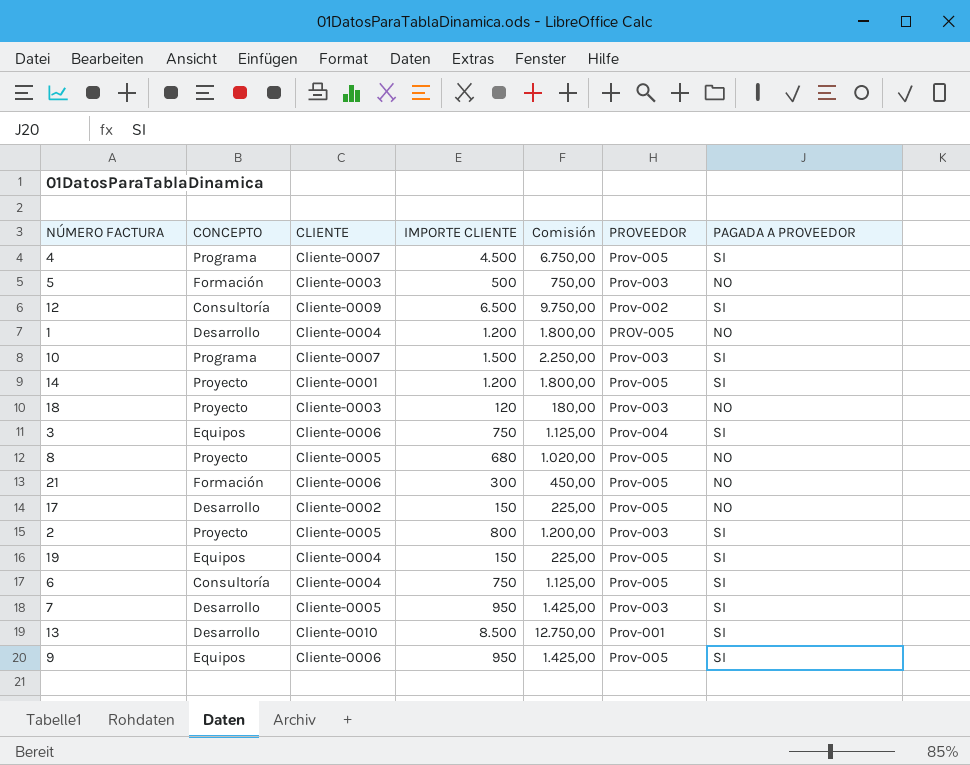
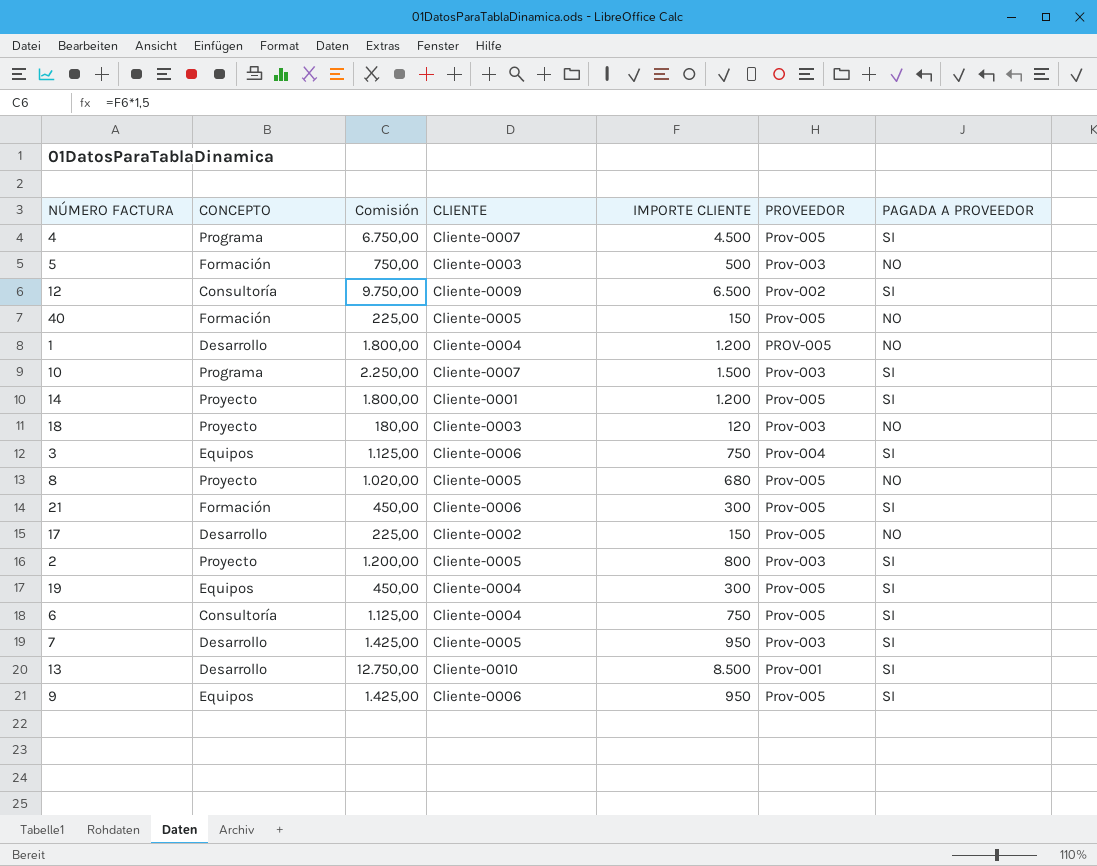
column Comisión | position: 5 -> 3
row 40: none -> Formación | 225,00 | Cliente-0005 | 150 | Prov-005 | NO
21 | PAGADA A PROVEEDOR: NO -> SI
19 | Comisión: 225,00 -> 450,00
19 | IMPORTE CLIENTE: 150 -> 300

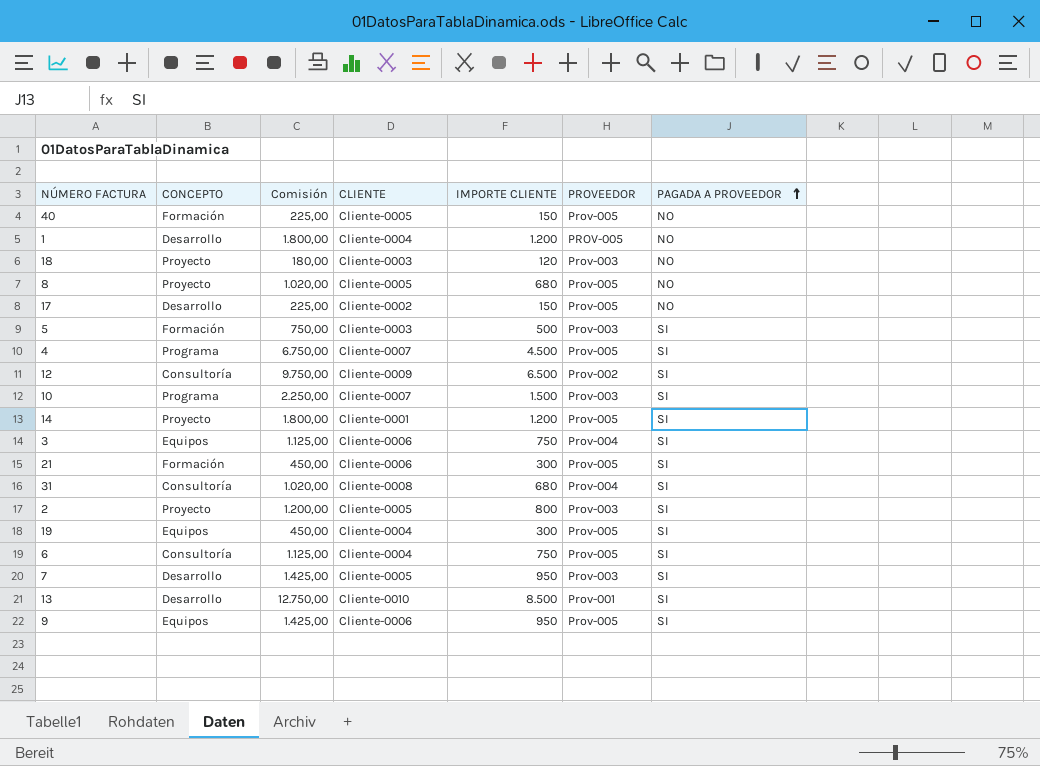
row order: none -> PAGADA A PROVEEDOR ascending
5 | PAGADA A PROVEEDOR: NO -> SI
row 31: none -> Consultoría | 1.020,00 | Cliente-0008 | 680 | Prov-004 | SI

